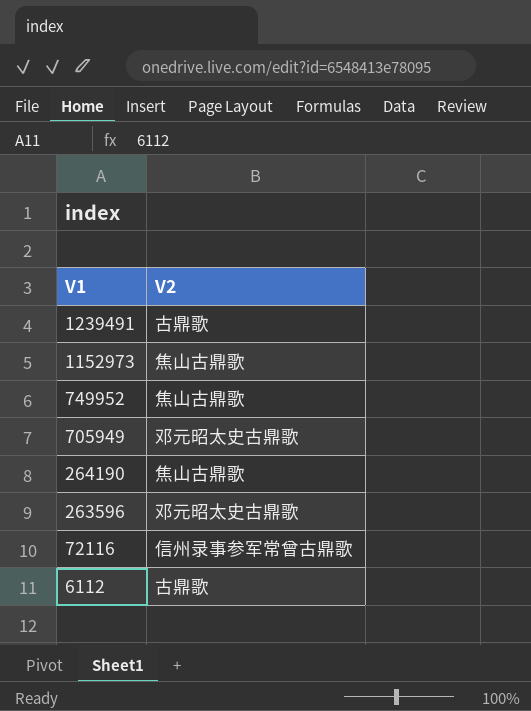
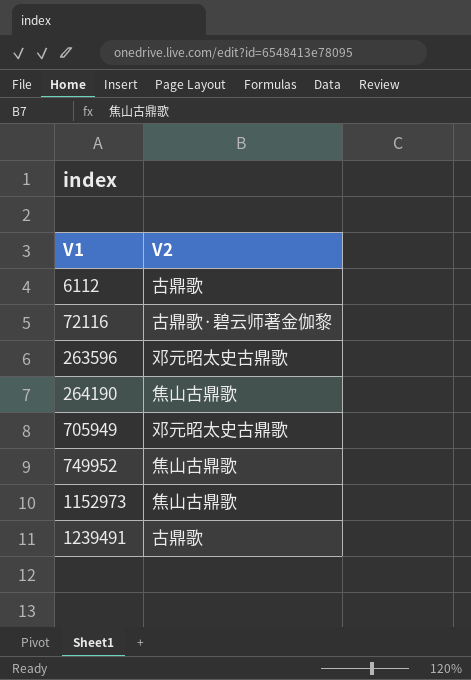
row order: V1 descending -> V1 ascending
72116 | V2: 信州录事参军常曾古鼎歌 -> 古鼎歌·碧云师著金伽黎

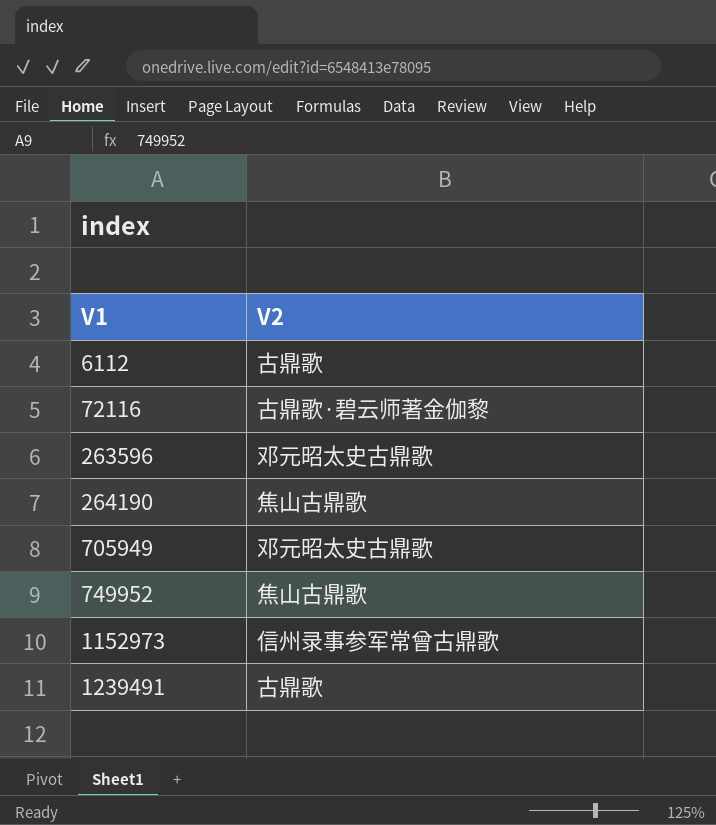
1152973 | V2: 焦山古鼎歌 -> 信州录事参军常曾古鼎歌

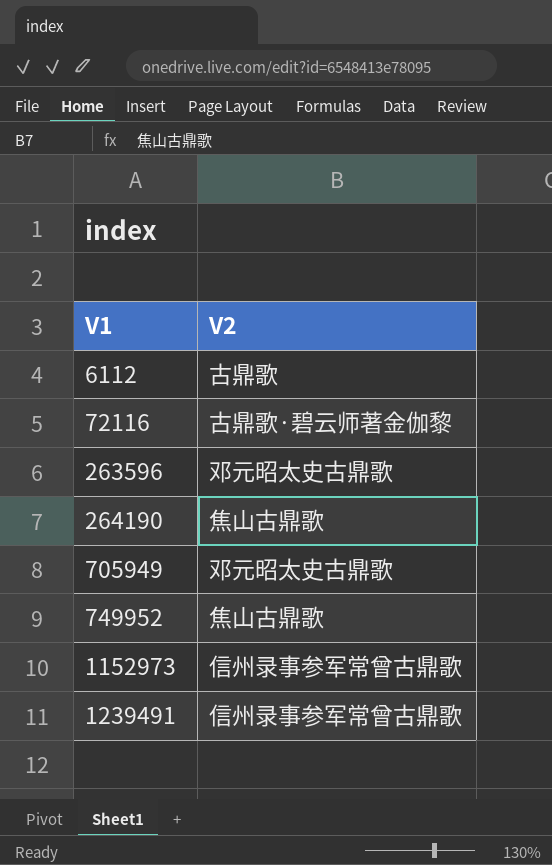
1239491 | V2: 古鼎歌 -> 信州录事参军常曾古鼎歌

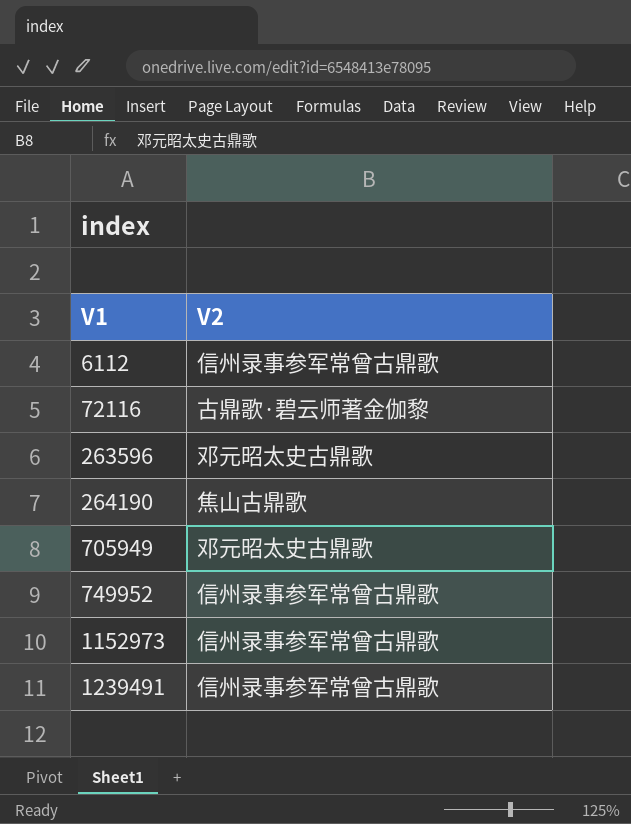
6112 | V2: 古鼎歌 -> 信州录事参军常曾古鼎歌
749952 | V2: 焦山古鼎歌 -> 信州录事参军常曾古鼎歌

